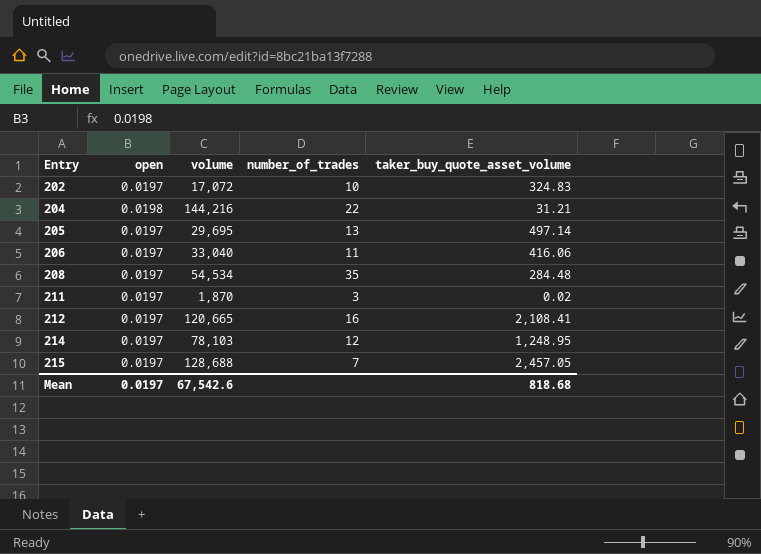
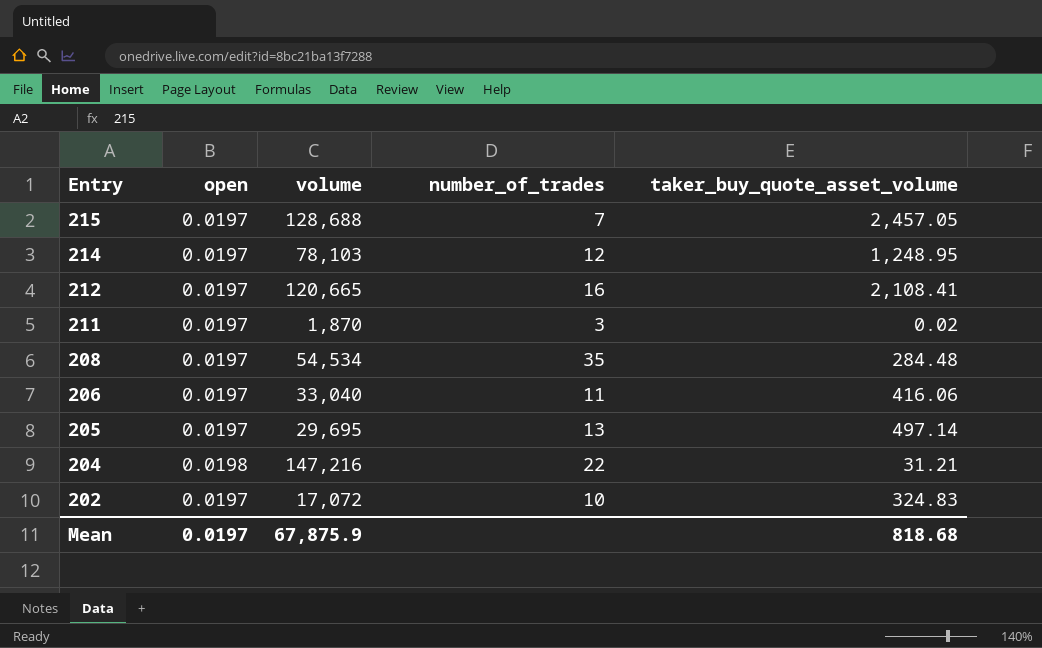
row order: Entry ascending -> Entry descending
204 | volume: 144,216 -> 147,216
Mean | volume: 67,542.6 -> 67,875.9

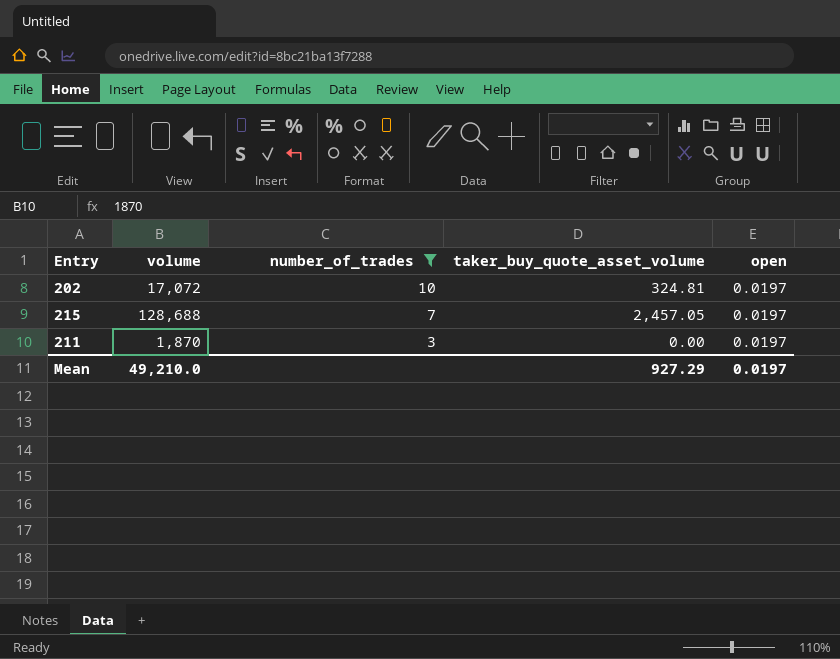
filter: none -> number_of_trades <= 10
row order: Entry descending -> number_of_trades descending
column open | position: 2 -> 5
202 | taker_buy_quote_asset_volume: 324.83 -> 324.81
211 | taker_buy_quote_asset_volume: 0.02 -> 0.00
Mean | volume: 67,875.9 -> 49,210.0
Mean | taker_buy_quote_asset_volume: 818.68 -> 927.29

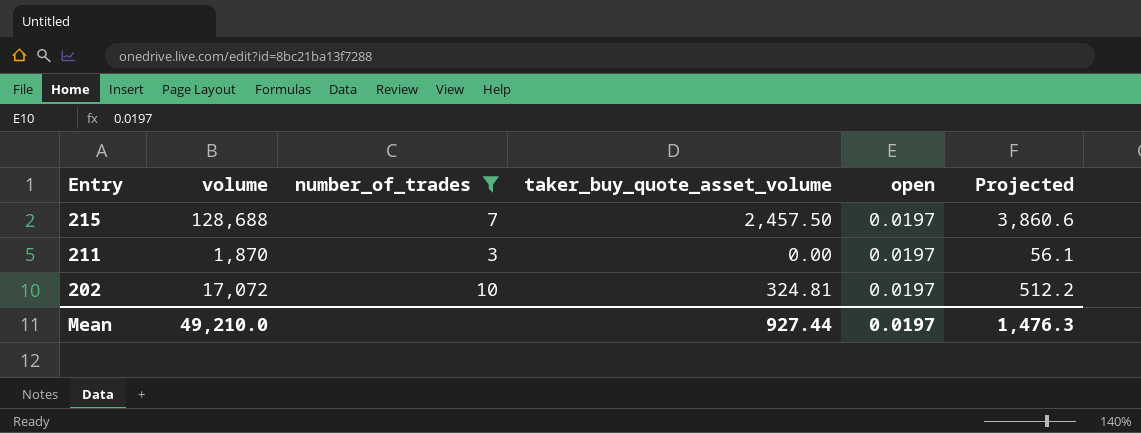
row order: number_of_trades descending -> Entry descending
column Projected | formula: none -> [volume] * 0.03
215 | taker_buy_quote_asset_volume: 2,457.05 -> 2,457.50
Mean | taker_buy_quote_asset_volume: 927.29 -> 927.44

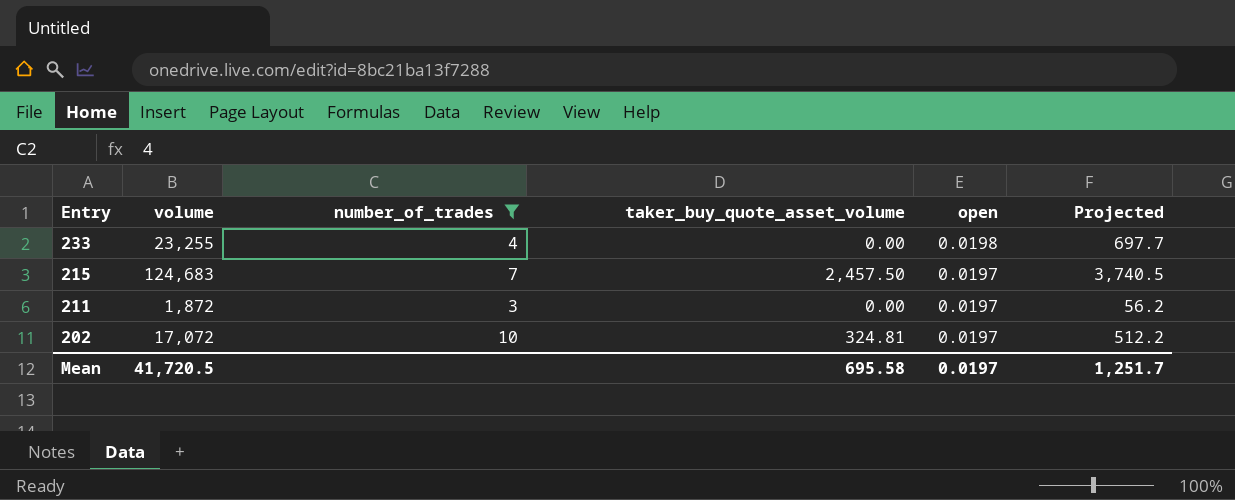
row 233: none -> 23,255 | 4 | 0.00 | 0.0198 | 697.7
215 | volume: 128,688 -> 124,683
215 | Projected: 3,860.6 -> 3,740.5
211 | volume: 1,870 -> 1,872
211 | Projected: 56.1 -> 56.2
Mean | volume: 49,210.0 -> 41,720.5
Mean | taker_buy_quote_asset_volume: 927.44 -> 695.58
Mean | Projected: 1,476.3 -> 1,251.7

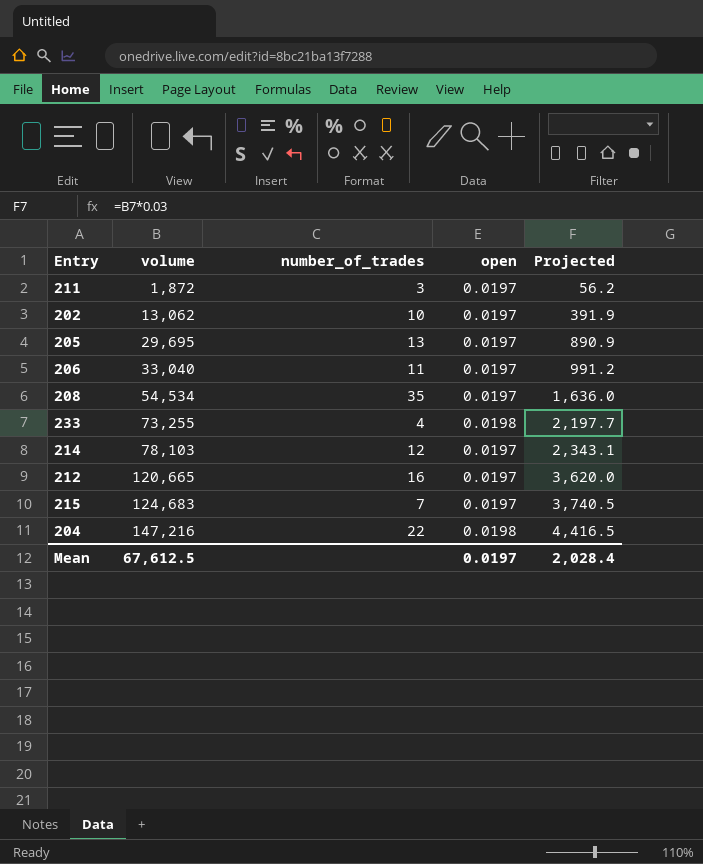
filter: number_of_trades <= 10 -> none
row order: Entry descending -> volume ascending
column taker_buy_quote_asset_volume | position: 4 -> none
202 | volume: 17,072 -> 13,062
202 | Projected: 512.2 -> 391.9
233 | volume: 23,255 -> 73,255
233 | Projected: 697.7 -> 2,197.7
Mean | volume: 41,720.5 -> 67,612.5
Mean | Projected: 1,251.7 -> 2,028.4

